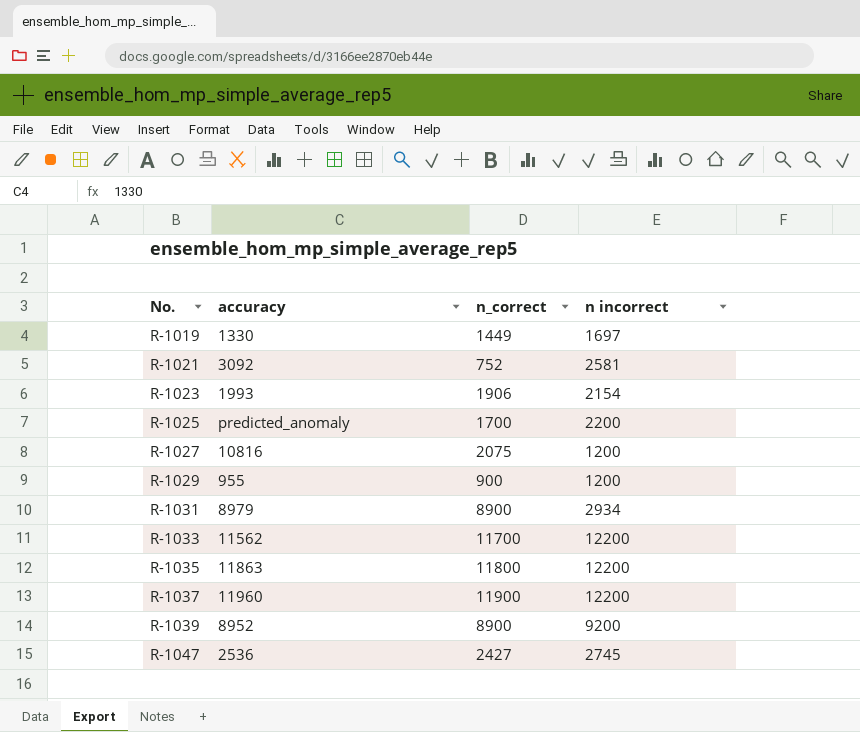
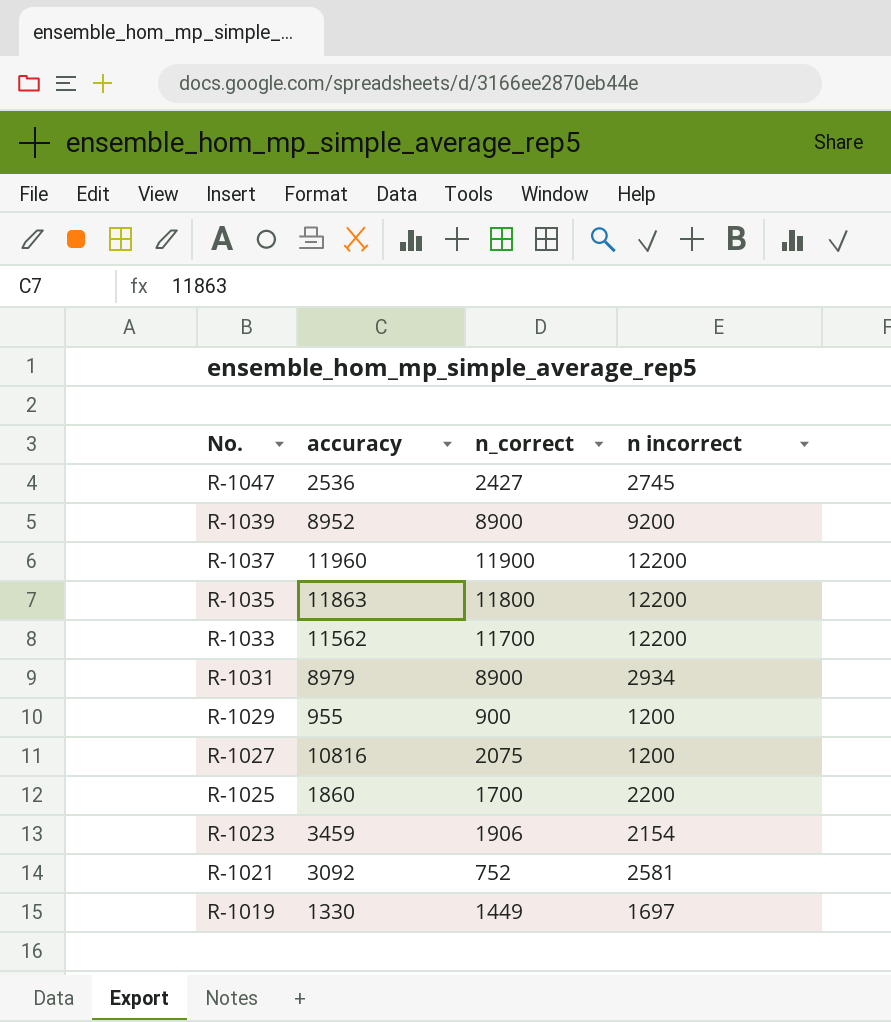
row order: No. ascending -> No. descending
R-1025 | accuracy: predicted_anomaly -> 1860
R-1023 | accuracy: 1993 -> 3459

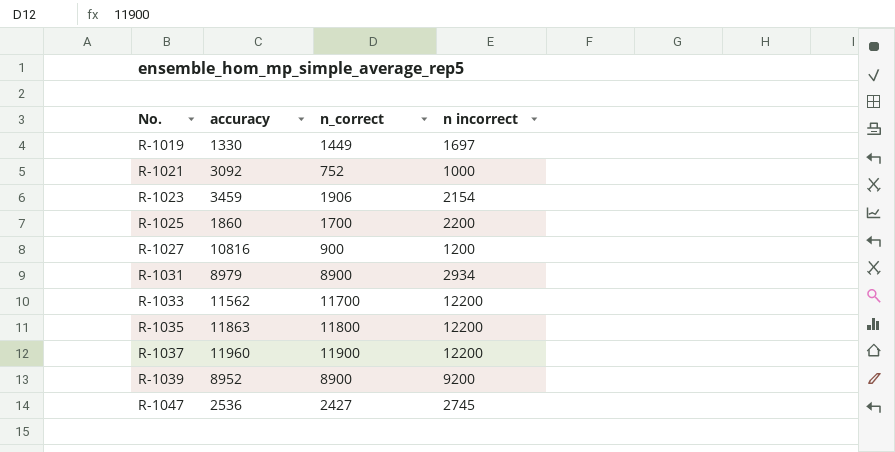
row order: No. descending -> No. ascending
row R-1029: 955 | 900 | 1200 -> none
R-1021 | n incorrect: 2581 -> 1000
R-1027 | n_correct: 2075 -> 900

